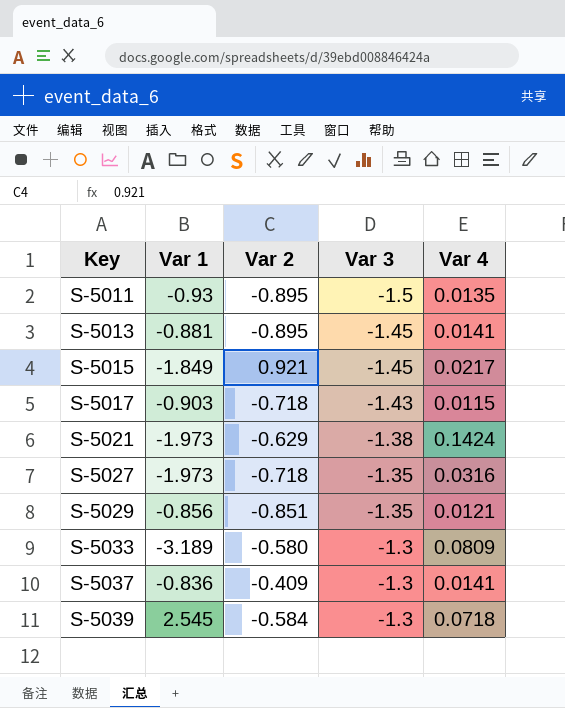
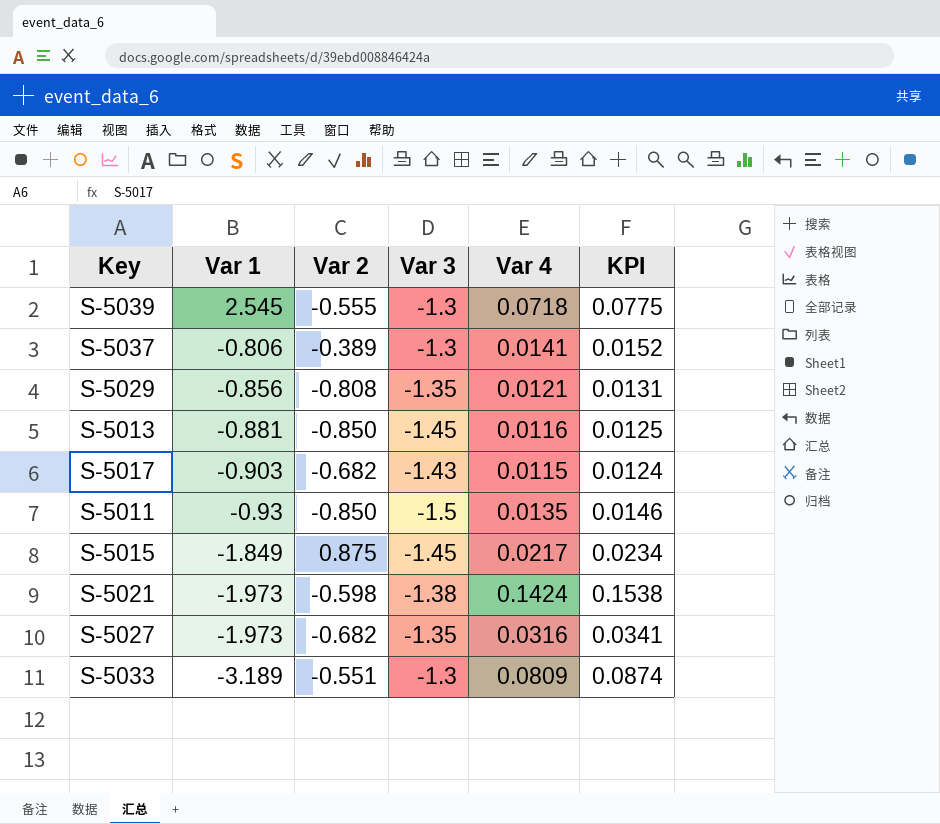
row order: Key ascending -> Var 1 descending
column KPI | formula: none -> [Var 4] * 1.08
S-5039 | Var 2: -0.584 -> -0.555
S-5037 | Var 1: -0.836 -> -0.806
S-5037 | Var 2: -0.409 -> -0.389
S-5029 | Var 2: -0.851 -> -0.808
S-5013 | Var 2: -0.895 -> -0.850
S-5013 | Var 4: 0.0141 -> 0.0116
S-5017 | Var 2: -0.718 -> -0.682
S-5011 | Var 2: -0.895 -> -0.850
S-5015 | Var 2: 0.921 -> 0.875
S-5021 | Var 2: -0.629 -> -0.598
S-5027 | Var 2: -0.718 -> -0.682
S-5033 | Var 2: -0.580 -> -0.551

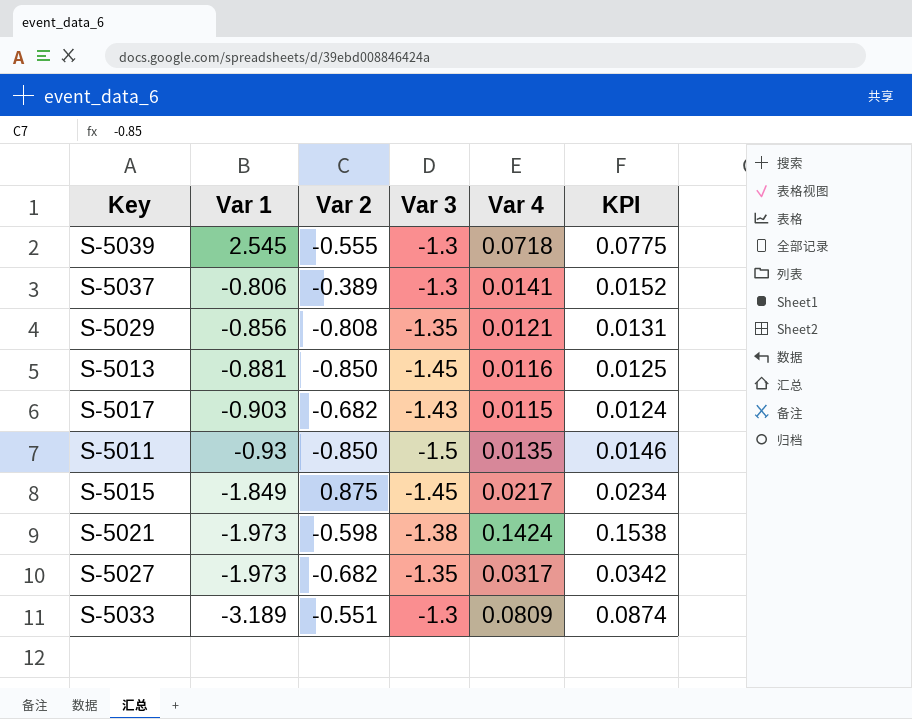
S-5027 | Var 4: 0.0316 -> 0.0317
S-5027 | KPI: 0.0341 -> 0.0342

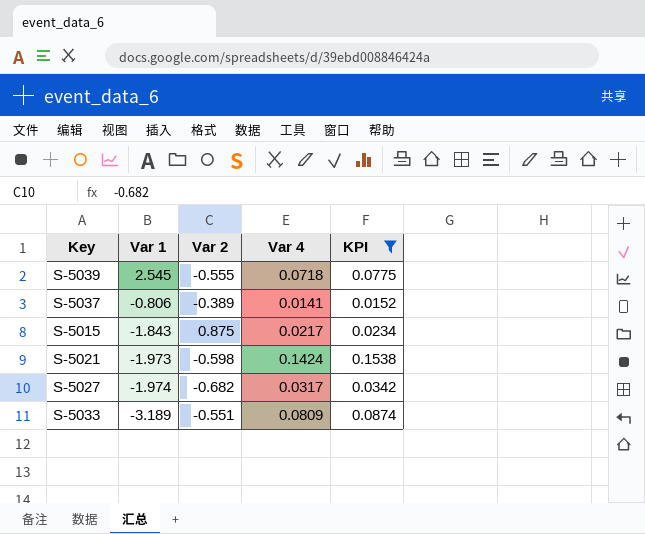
filter: none -> KPI >= 0.0152
column Var 3 | position: 4 -> none
S-5015 | Var 1: -1.849 -> -1.843
S-5027 | Var 1: -1.973 -> -1.974

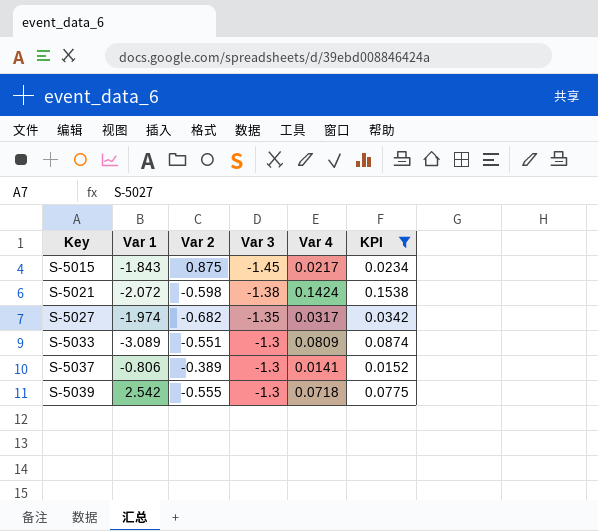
row order: Var 1 descending -> Key ascending
column Var 3 | position: none -> 4
S-5021 | Var 1: -1.973 -> -2.072
S-5033 | Var 1: -3.189 -> -3.089
S-5039 | Var 1: 2.545 -> 2.542

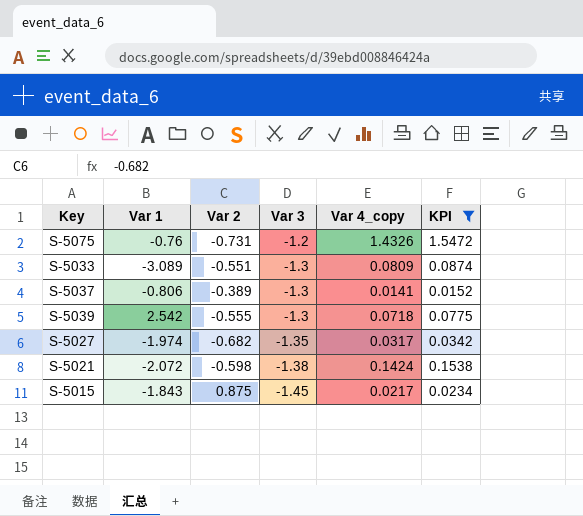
row order: Key ascending -> Var 3 descending
column name: Var 4 -> Var 4_copy
row S-5075: none -> -0.76 | -0.731 | -1.2 | 1.4326 | 1.5472

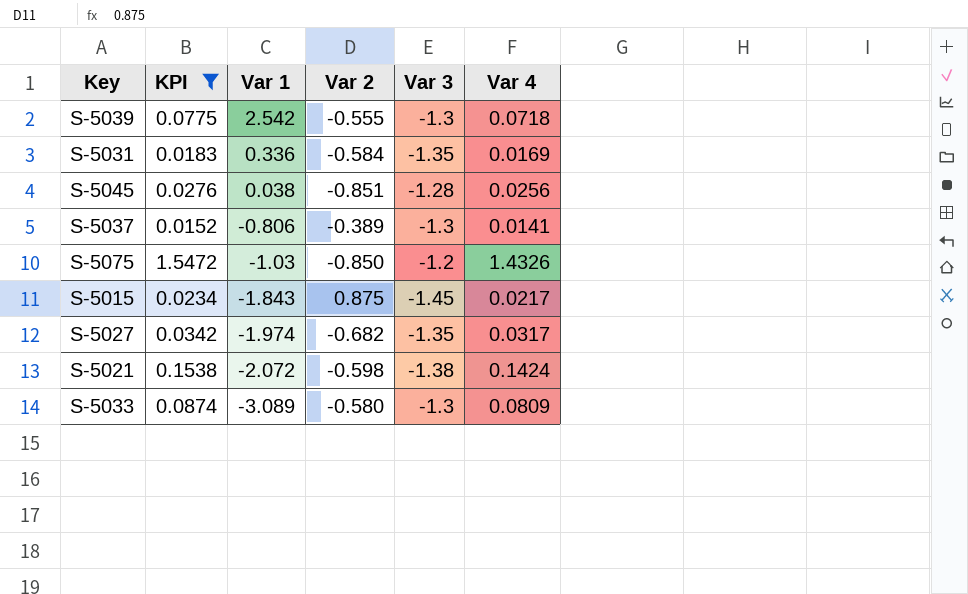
row order: Var 3 descending -> Var 1 descending
column KPI | position: 6 -> 2
column name: Var 4_copy -> Var 4
row S-5031: none -> 0.0183 | 0.336 | -0.584 | -1.35 | 0.0169
row S-5045: none -> 0.0276 | 0.038 | -0.851 | -1.28 | 0.0256
S-5075 | Var 1: -0.76 -> -1.03
S-5075 | Var 2: -0.731 -> -0.850
S-5033 | Var 2: -0.551 -> -0.580

